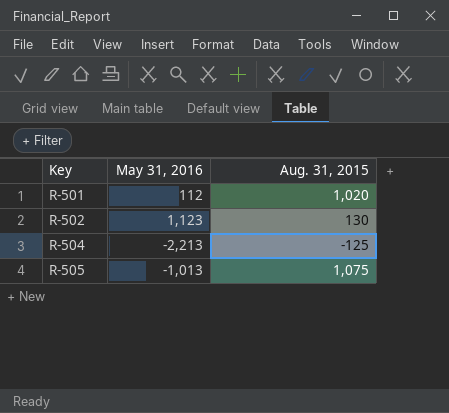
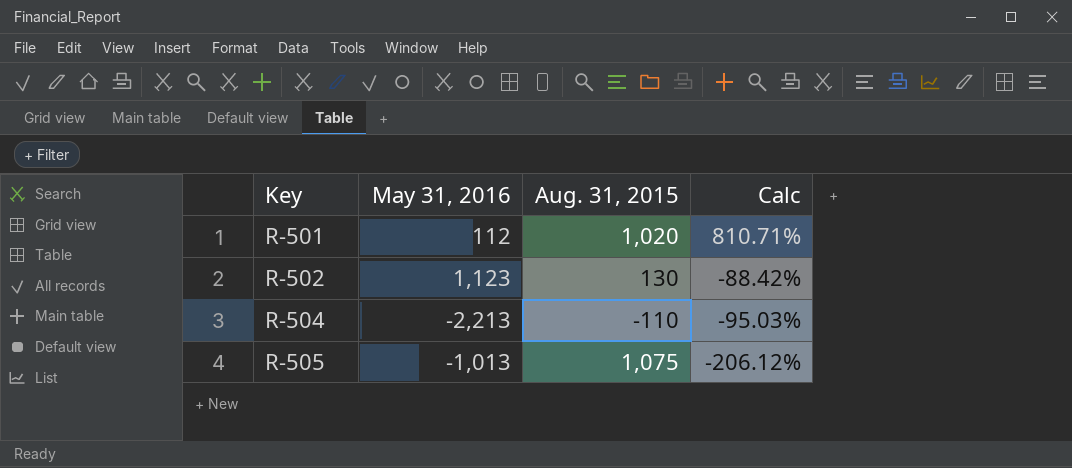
column Calc | formula: none -> ([Aug. 31, 2015] - [May 31, 2016]) / [May 31, 2016]
R-504 | Aug. 31, 2015: -125 -> -110

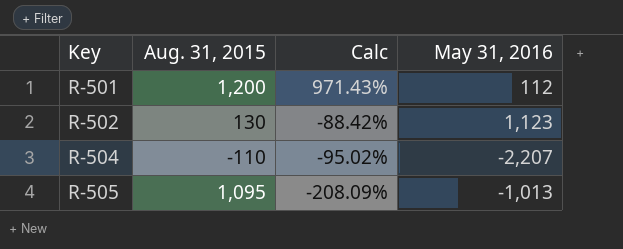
column May 31, 2016 | position: 2 -> 4
R-501 | Aug. 31, 2015: 1,020 -> 1,200
R-501 | Calc: 810.71% -> 971.43%
R-504 | Calc: -95.03% -> -95.02%
R-504 | May 31, 2016: -2,213 -> -2,207
R-505 | Aug. 31, 2015: 1,075 -> 1,095
R-505 | Calc: -206.12% -> -208.09%

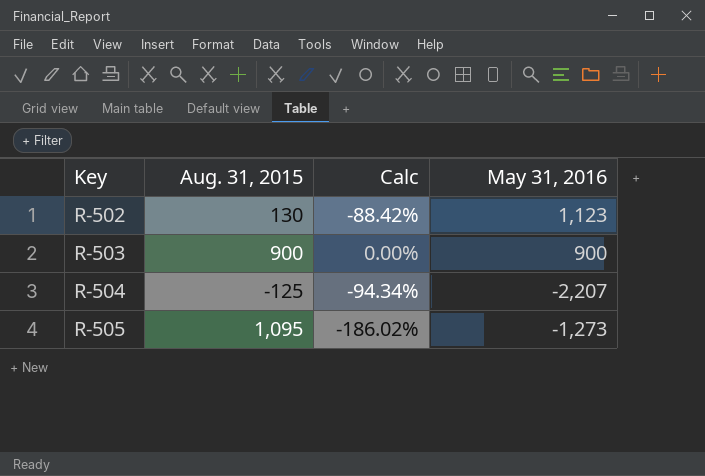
row R-501: 1,200 | 971.43% | 112 -> none
row R-503: none -> 900 | 0.00% | 900
R-504 | Aug. 31, 2015: -110 -> -125
R-504 | Calc: -95.02% -> -94.34%
R-505 | Calc: -208.09% -> -186.02%
R-505 | May 31, 2016: -1,013 -> -1,273

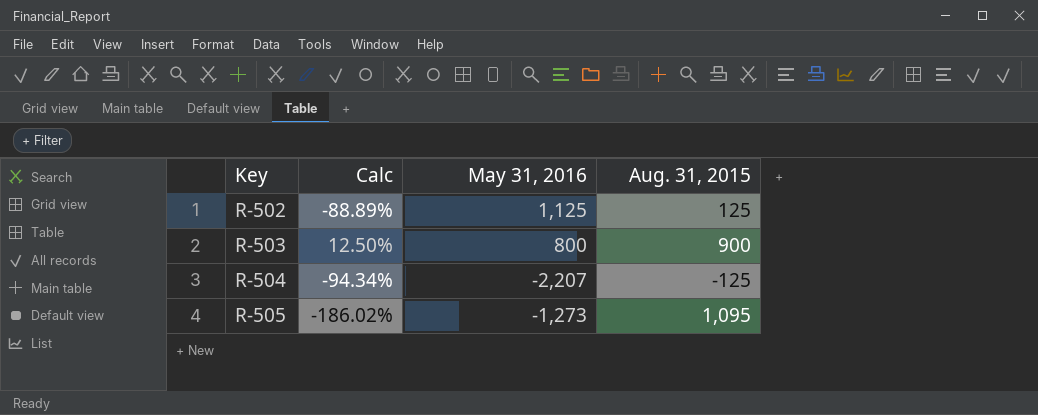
column Aug. 31, 2015 | position: 2 -> 4
R-502 | Calc: -88.42% -> -88.89%
R-502 | May 31, 2016: 1,123 -> 1,125
R-502 | Aug. 31, 2015: 130 -> 125
R-503 | Calc: 0.00% -> 12.50%
R-503 | May 31, 2016: 900 -> 800

